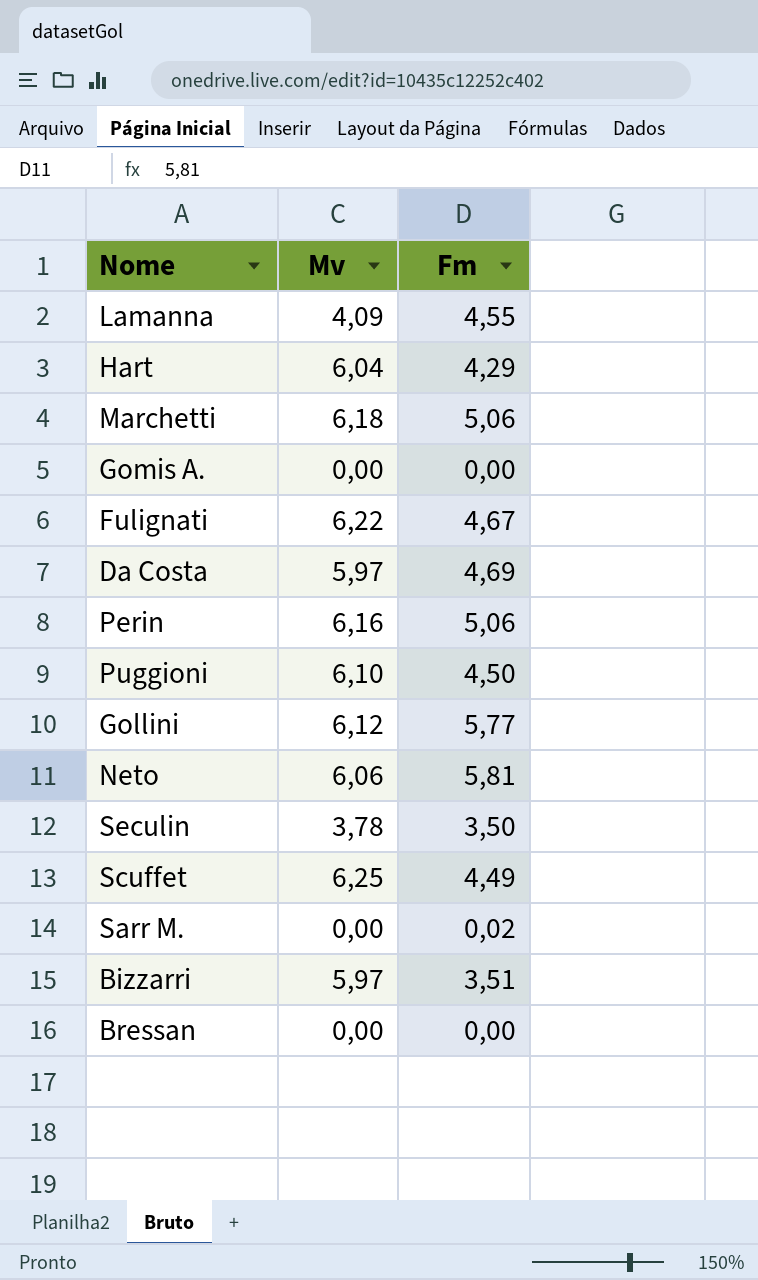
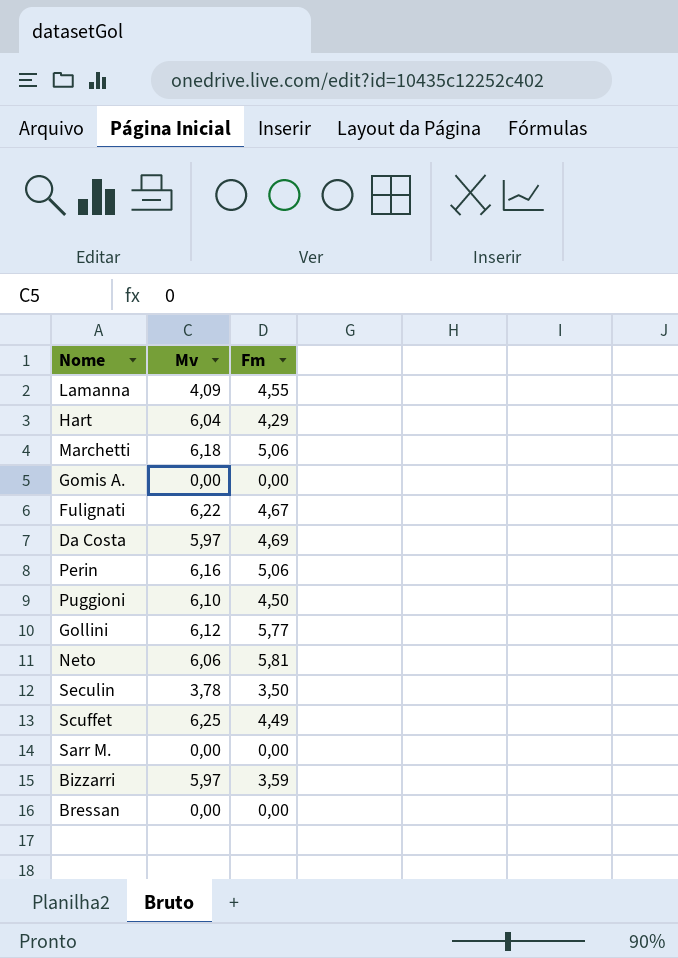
Sarr M. | Fm: 0,02 -> 0,00
Bizzarri | Fm: 3,51 -> 3,59

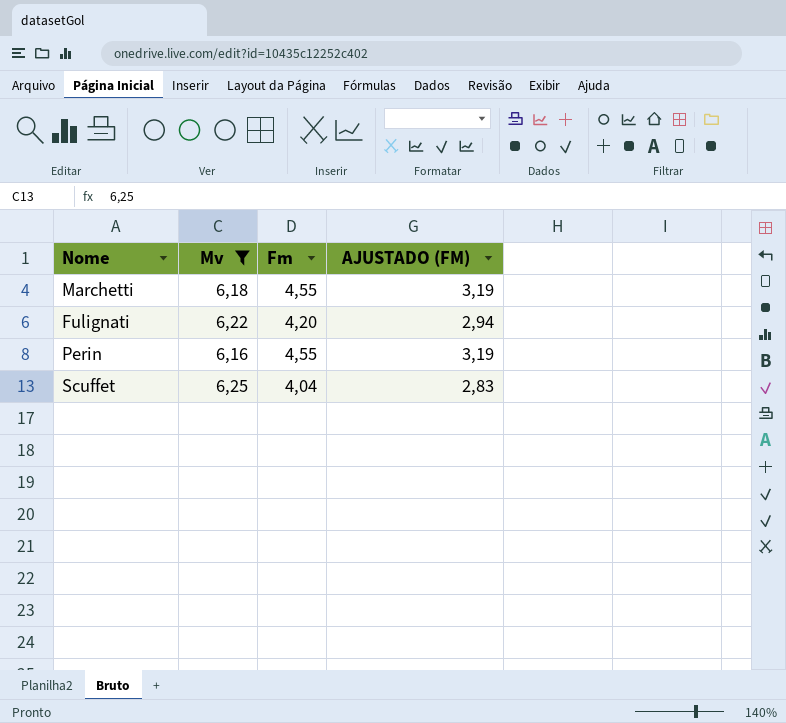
filter: none -> Mv >= 6,16
column AJUSTADO (FM) | formula: none -> [Fm] * 0,7
Marchetti | Fm: 5,06 -> 4,55
Fulignati | Fm: 4,67 -> 4,20
Perin | Fm: 5,06 -> 4,55
Scuffet | Fm: 4,49 -> 4,04

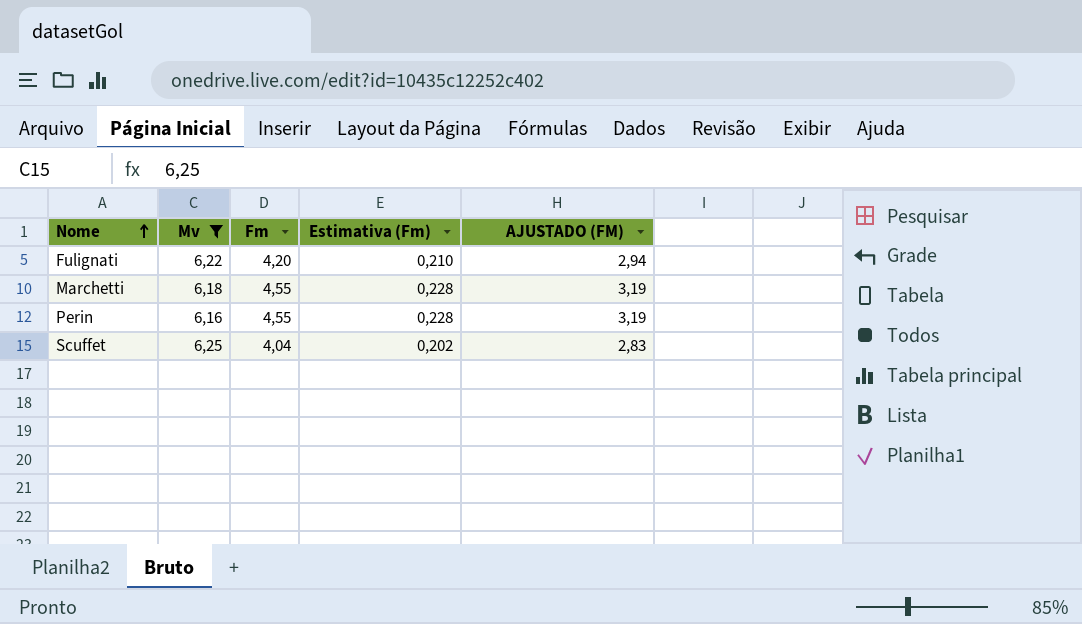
row order: none -> Nome ascending
column Estimativa (Fm) | formula: none -> [Fm] * 0,05

